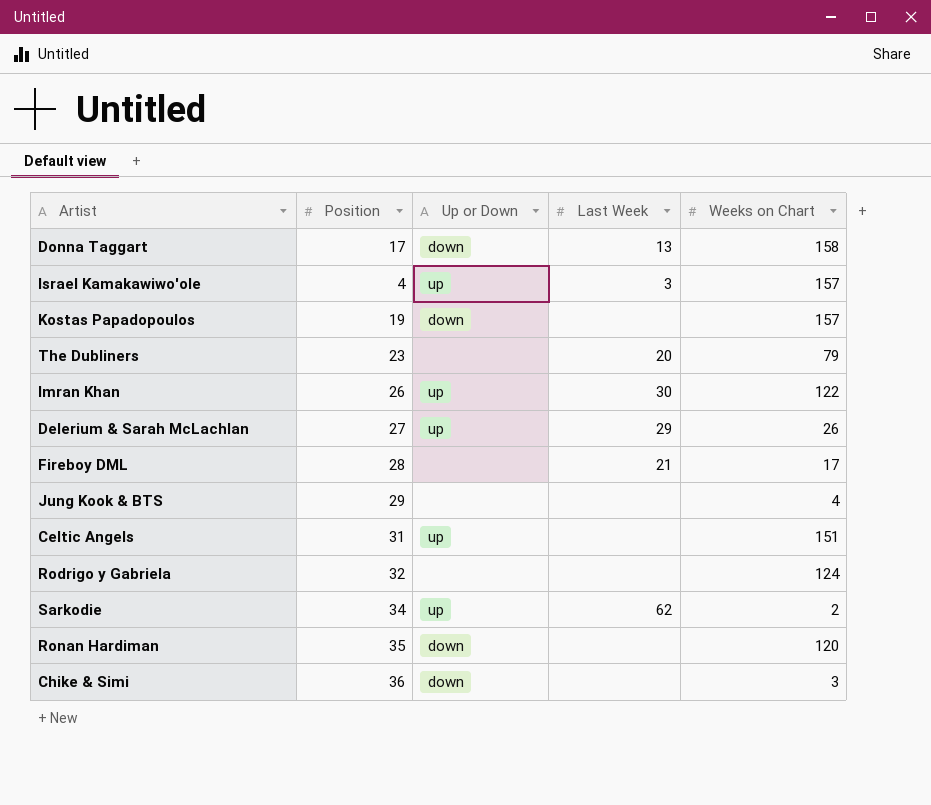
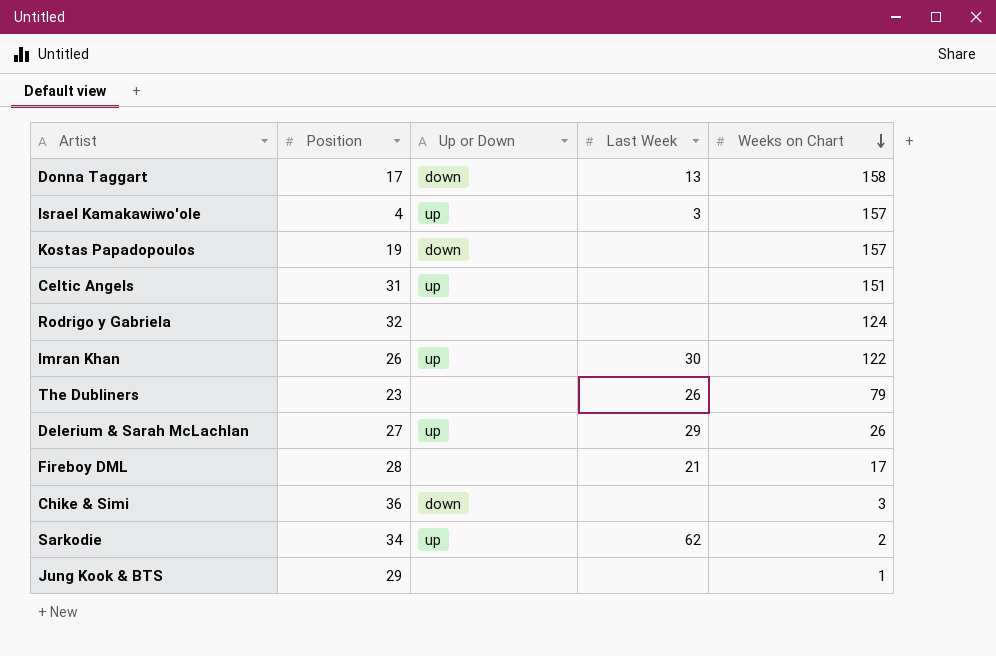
row order: none -> Weeks on Chart descending
row Ronan Hardiman: 35 | down | none | 120 -> none
The Dubliners | Last Week: 20 -> 26
Jung Kook & BTS | Weeks on Chart: 4 -> 1

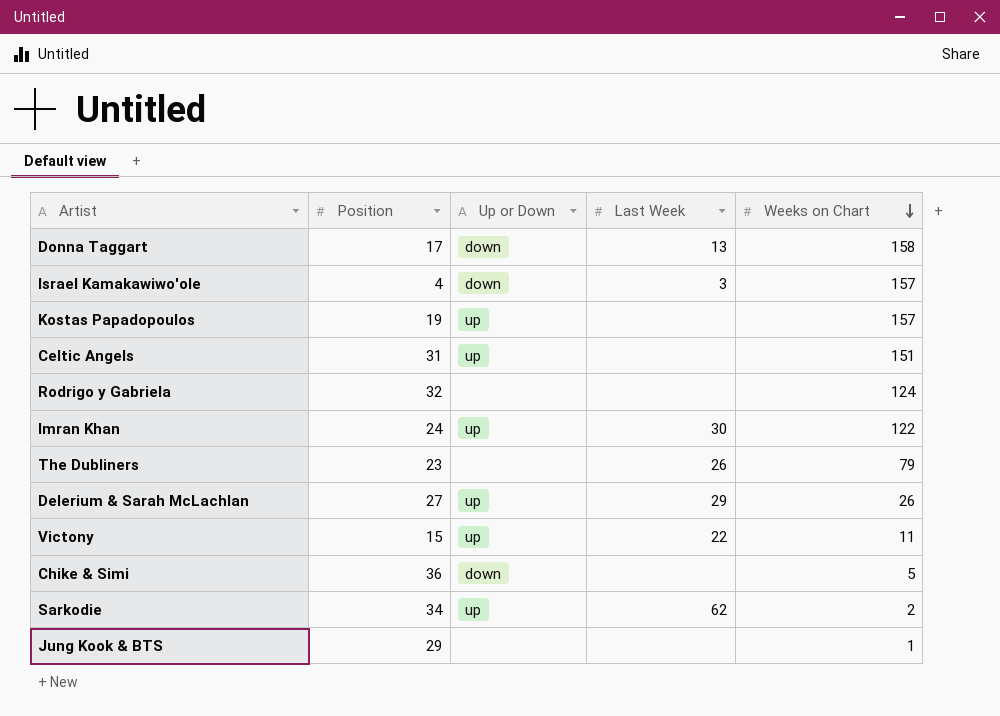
row Fireboy DML: 28 | none | 21 | 17 -> none
Israel Kamakawiwo'ole | Up or Down: up -> down
Kostas Papadopoulos | Up or Down: down -> up
Imran Khan | Position: 26 -> 24
row Victony: none -> 15 | up | 22 | 11
Chike & Simi | Weeks on Chart: 3 -> 5

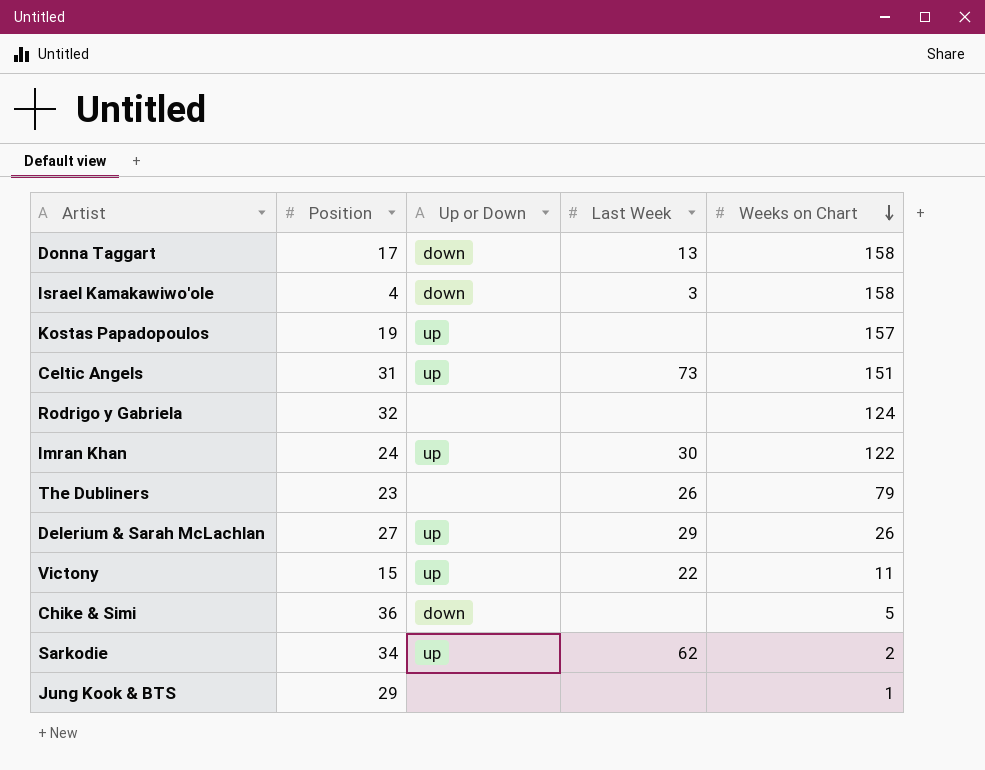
Israel Kamakawiwo'ole | Weeks on Chart: 157 -> 158
Celtic Angels | Last Week: none -> 73

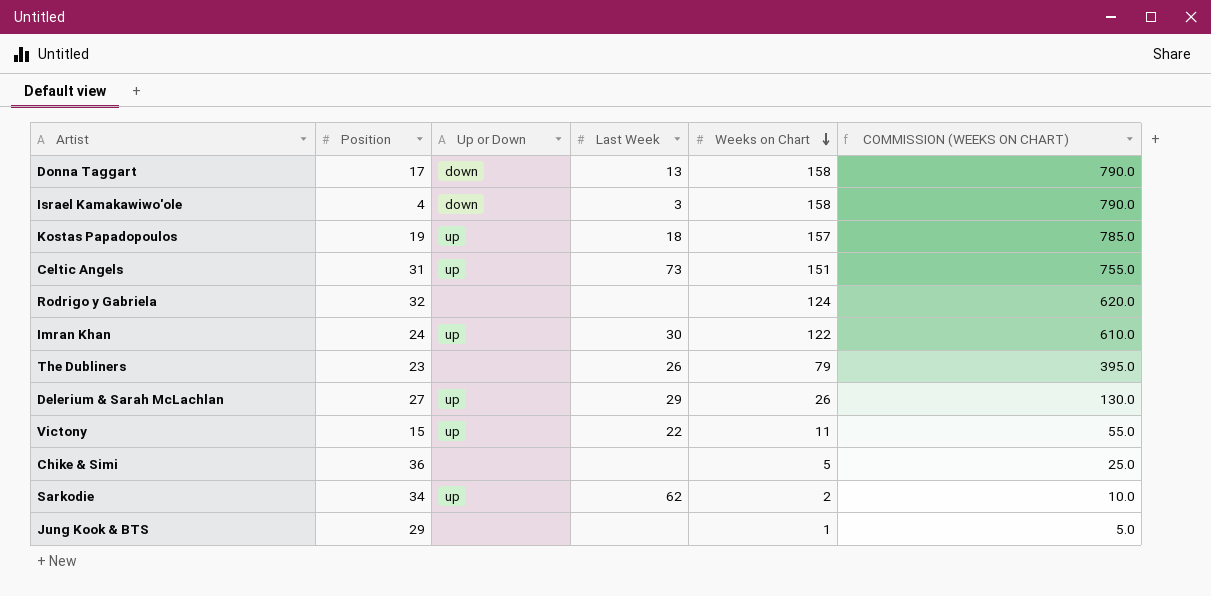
column COMMISSION (WEEKS ON CHART) | formula: none -> [Weeks on Chart] * 5
Kostas Papadopoulos | Last Week: none -> 18
Chike & Simi | Up or Down: down -> none

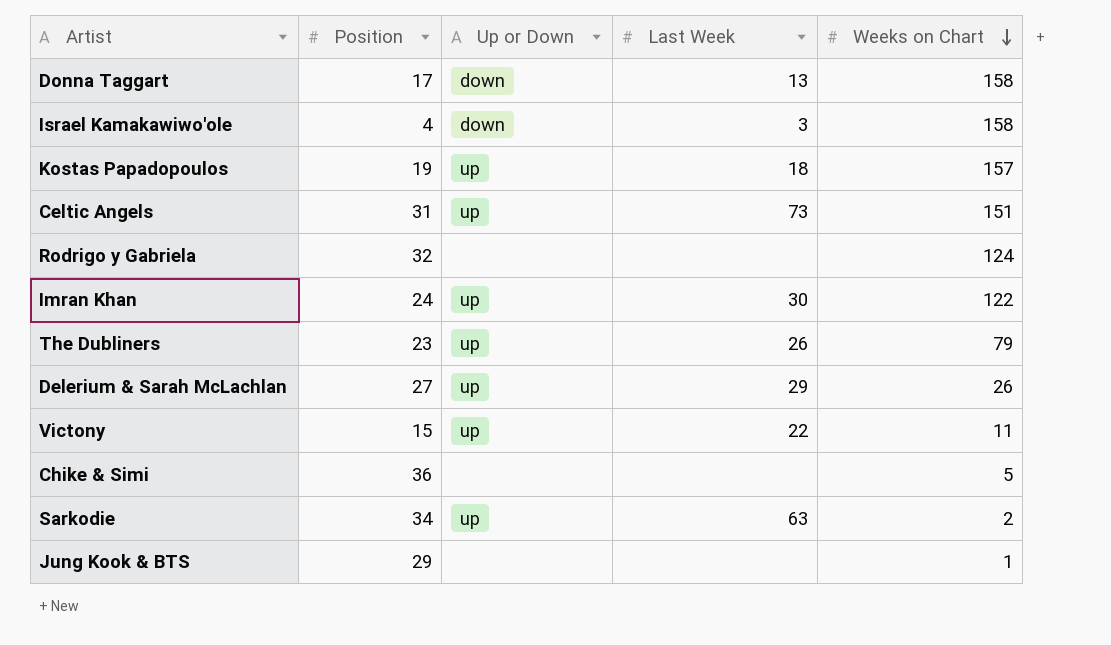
column COMMISSION (WEEKS ON CHART) | formula: [Weeks on Chart] * 5 -> none
The Dubliners | Up or Down: none -> up
Sarkodie | Last Week: 62 -> 63

